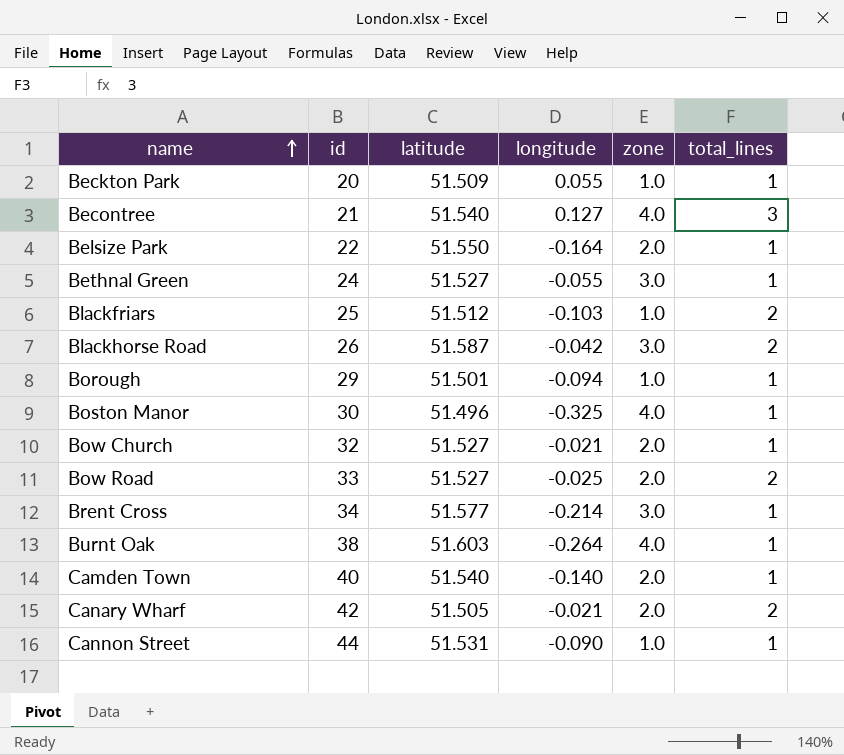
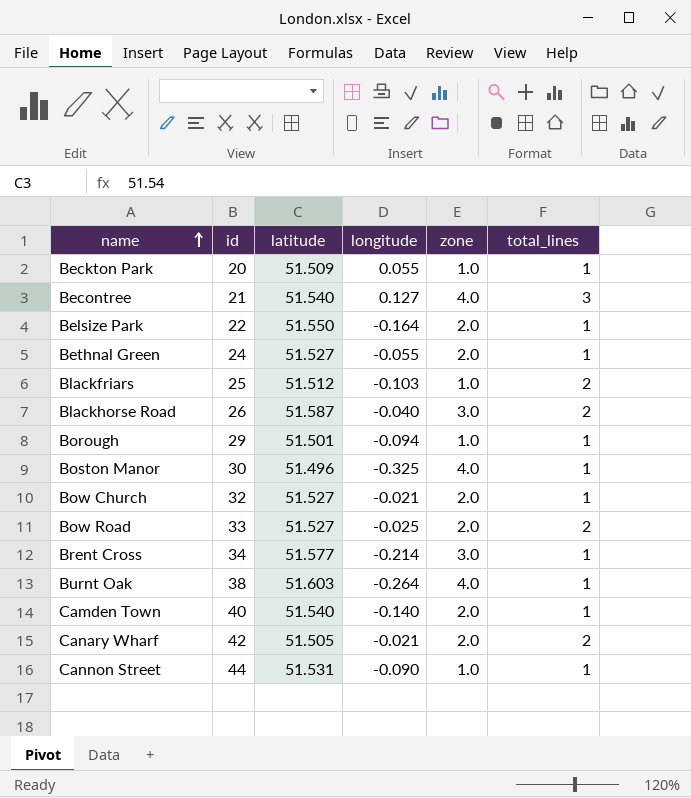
Bethnal Green | zone: 3.0 -> 2.0
Blackhorse Road | longitude: -0.042 -> -0.040

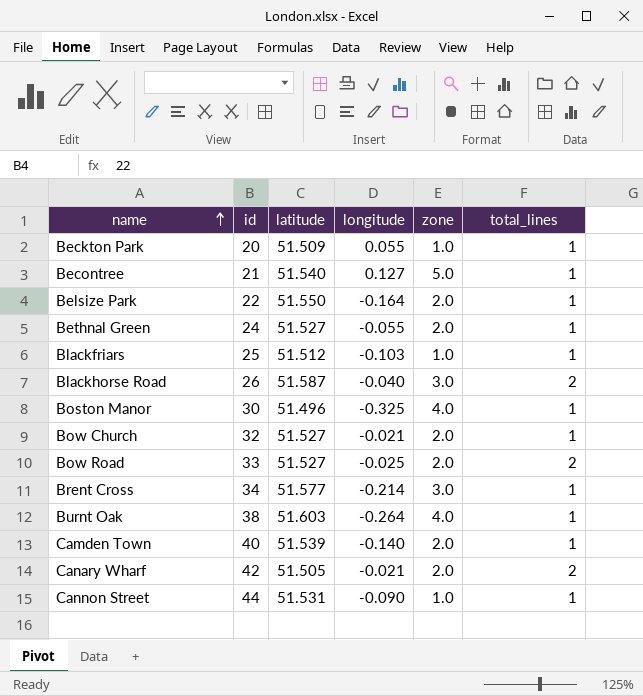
row Borough: 29 | 51.501 | -0.094 | 1.0 | 1 -> none
Becontree | zone: 4.0 -> 5.0
Becontree | total_lines: 3 -> 1
Blackfriars | total_lines: 2 -> 1
Camden Town | latitude: 51.540 -> 51.539

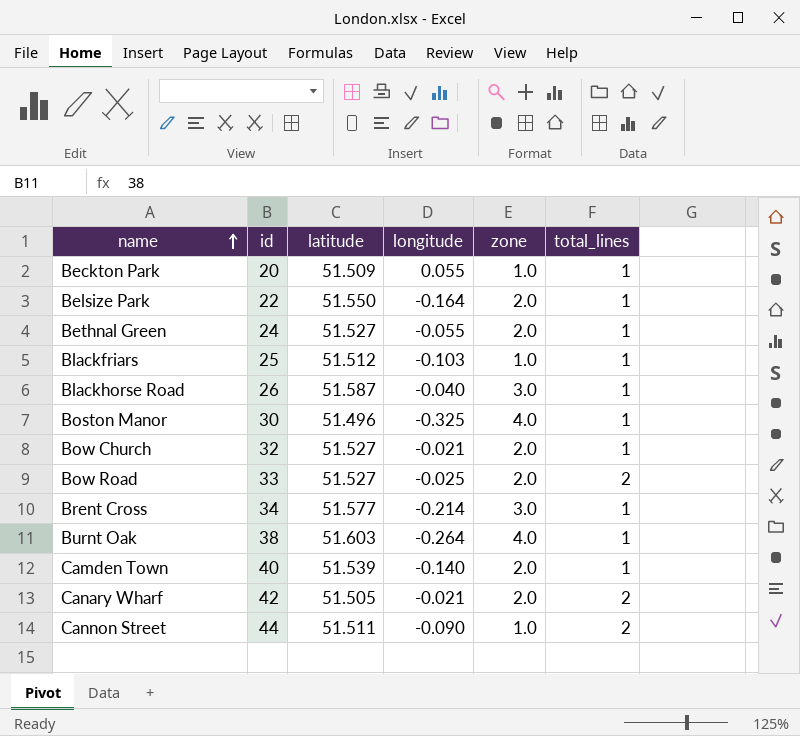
row Becontree: 21 | 51.540 | 0.127 | 5.0 | 1 -> none
Blackhorse Road | total_lines: 2 -> 1
Cannon Street | latitude: 51.531 -> 51.511
Cannon Street | total_lines: 1 -> 2

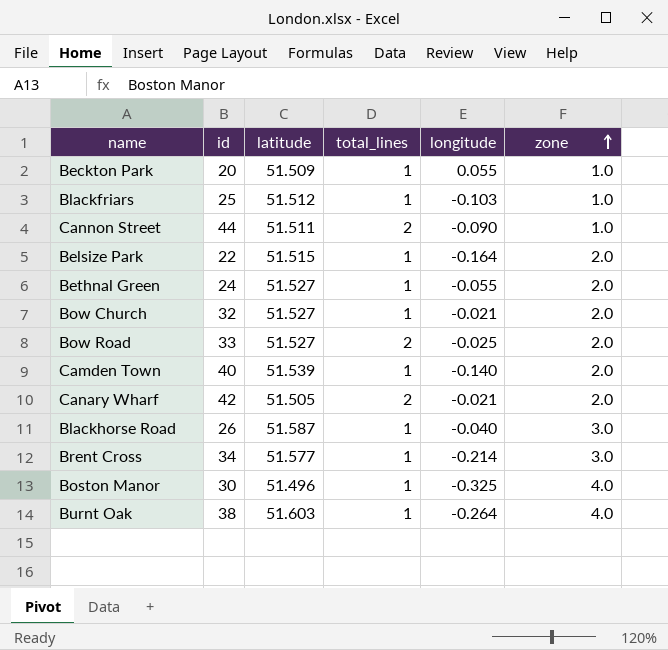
row order: name ascending -> zone ascending
column total_lines | position: 6 -> 4
Belsize Park | latitude: 51.550 -> 51.515

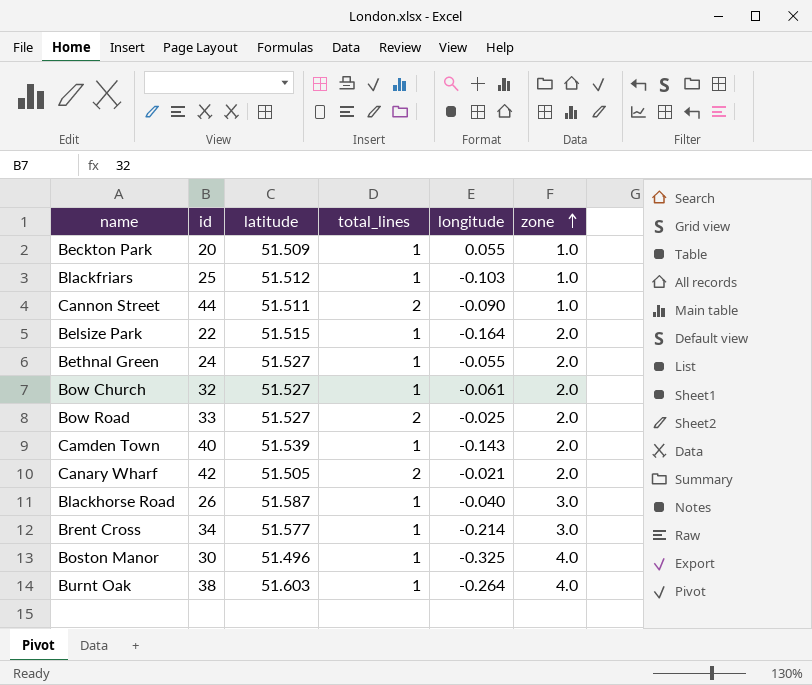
Bow Church | longitude: -0.021 -> -0.061
Camden Town | longitude: -0.140 -> -0.143

